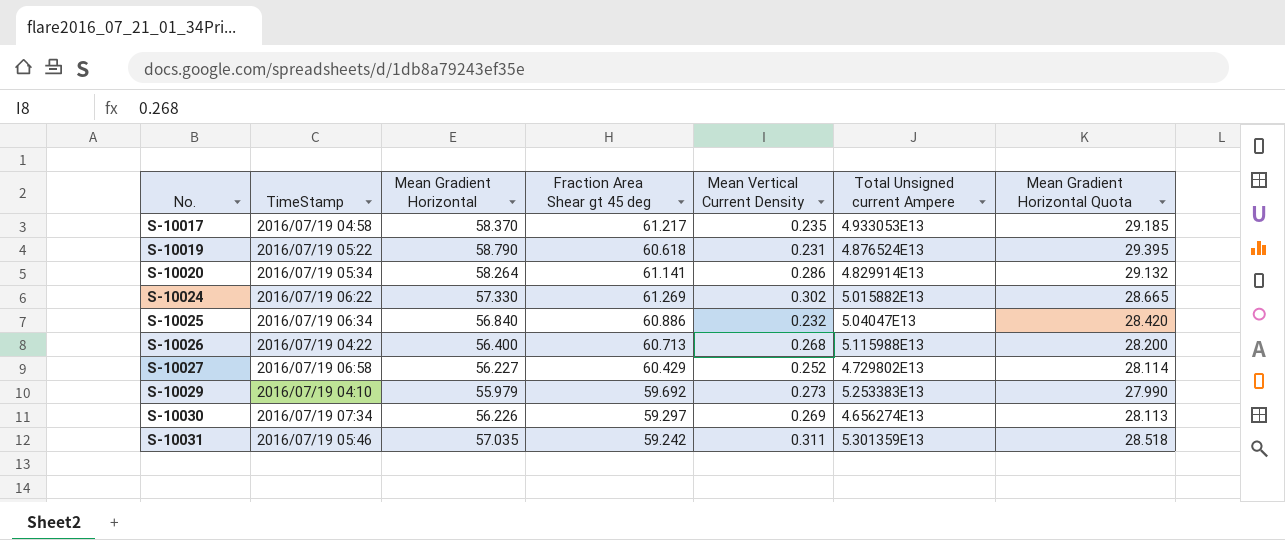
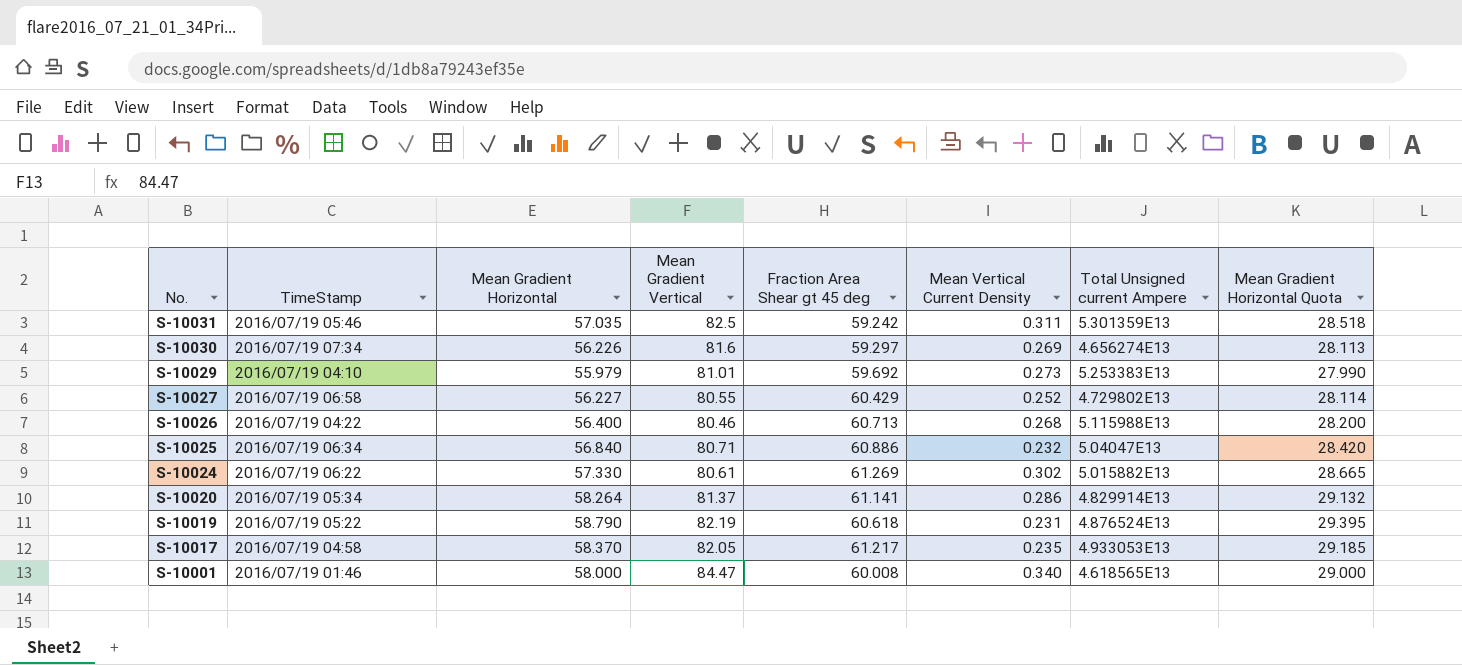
row order: No. ascending -> No. descending
column Mean Gradient Vertical | position: none -> 4
row S-10001: none -> 2016/07/19 01:46 | 58.000 | 84.47 | 60.008 | 0.340 | 4.618565E13 | 29.000

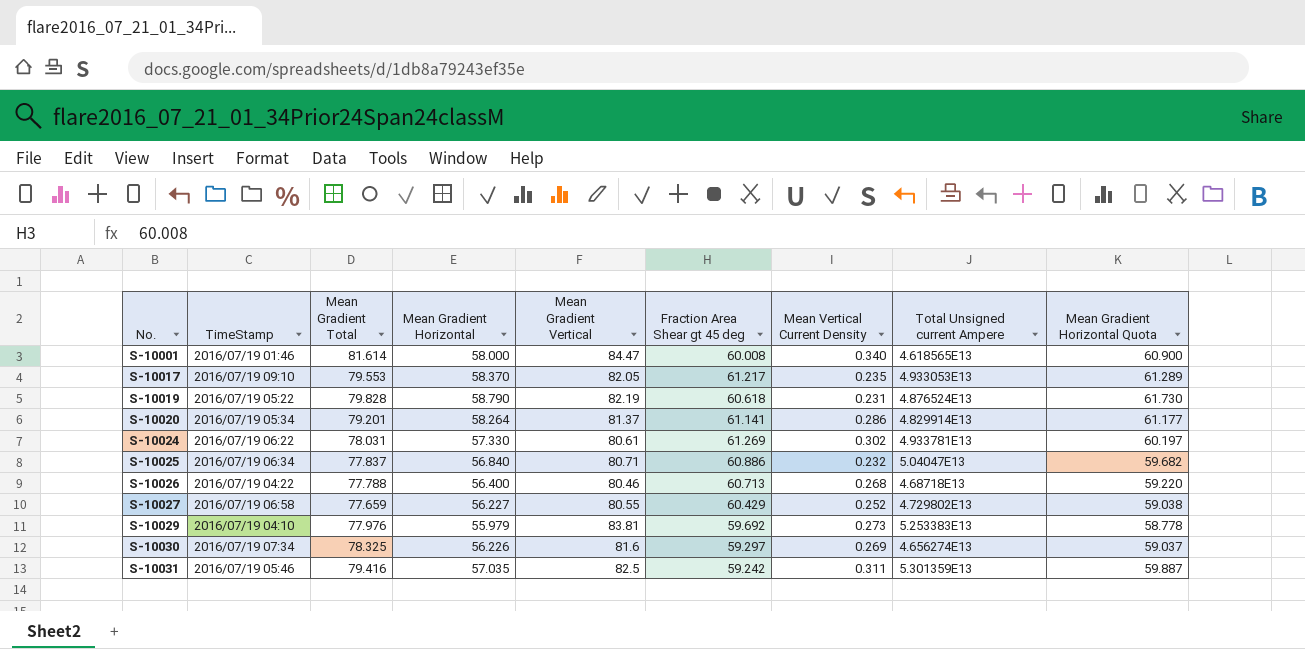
row order: No. descending -> No. ascending
column Mean Gradient Total | position: none -> 3
column Mean Gradient Horizontal Quota | formula: [Mean Gradient Horizontal] * 0.5 -> [Mean Gradient Horizontal] * 1.05
S-10017 | TimeStamp: 2016/07/19 04:58 -> 2016/07/19 09:10
S-10024 | Total Unsigned current Ampere: 5.015882E13 -> 4.933781E13
S-10026 | Total Unsigned current Ampere: 5.115988E13 -> 4.68718E13
S-10029 | Mean Gradient Vertical: 81.01 -> 83.81

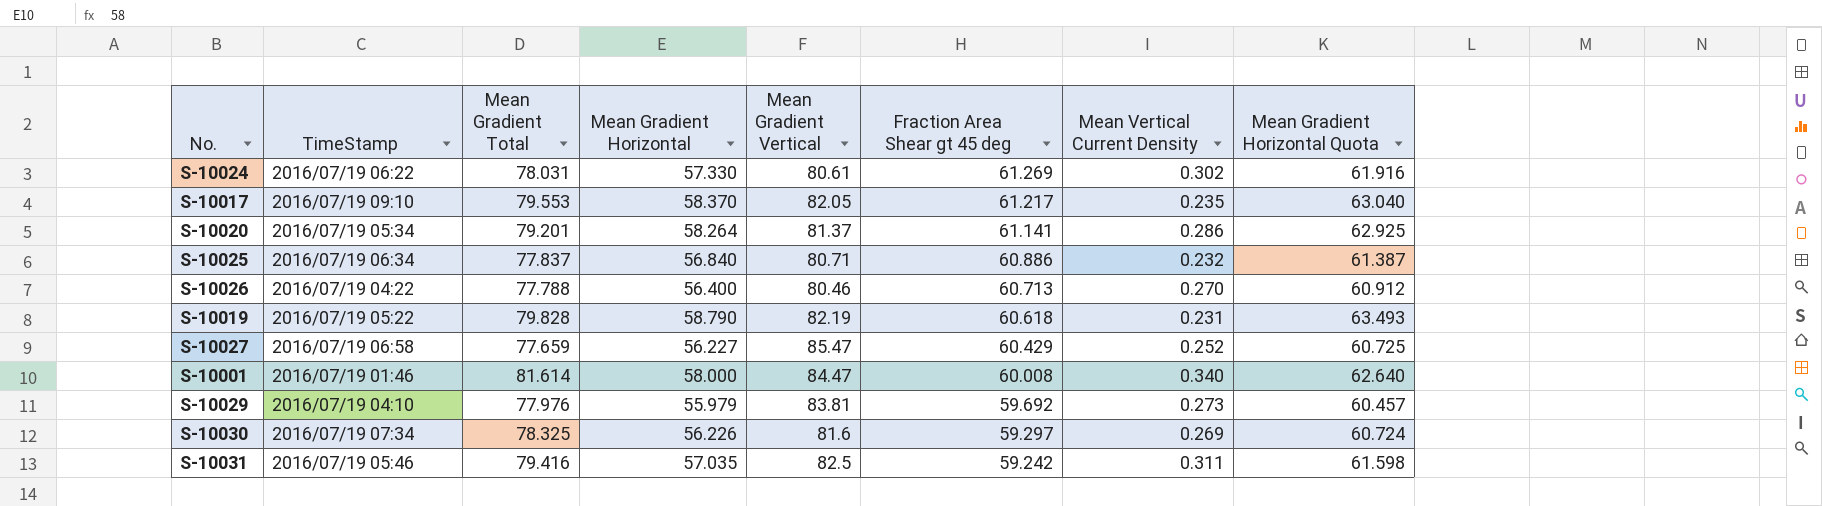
row order: No. ascending -> Fraction Area Shear gt 45 deg descending
column Total Unsigned current Ampere | position: 8 -> none
column Mean Gradient Horizontal Quota | formula: [Mean Gradient Horizontal] * 1.05 -> [Mean Gradient Horizontal] * 1.08
S-10026 | Mean Vertical Current Density: 0.268 -> 0.270
S-10027 | Mean Gradient Vertical: 80.55 -> 85.47

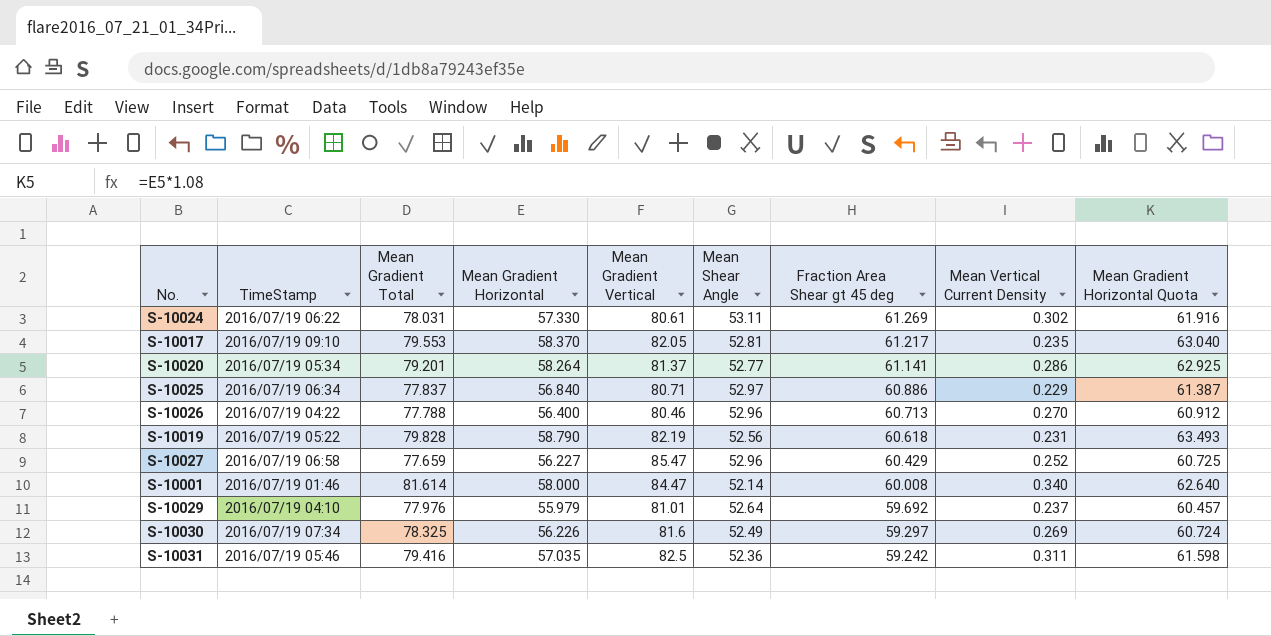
column Mean Shear Angle | position: none -> 6
S-10025 | Mean Vertical Current Density: 0.232 -> 0.229
S-10029 | Mean Gradient Vertical: 83.81 -> 81.01
S-10029 | Mean Vertical Current Density: 0.273 -> 0.237

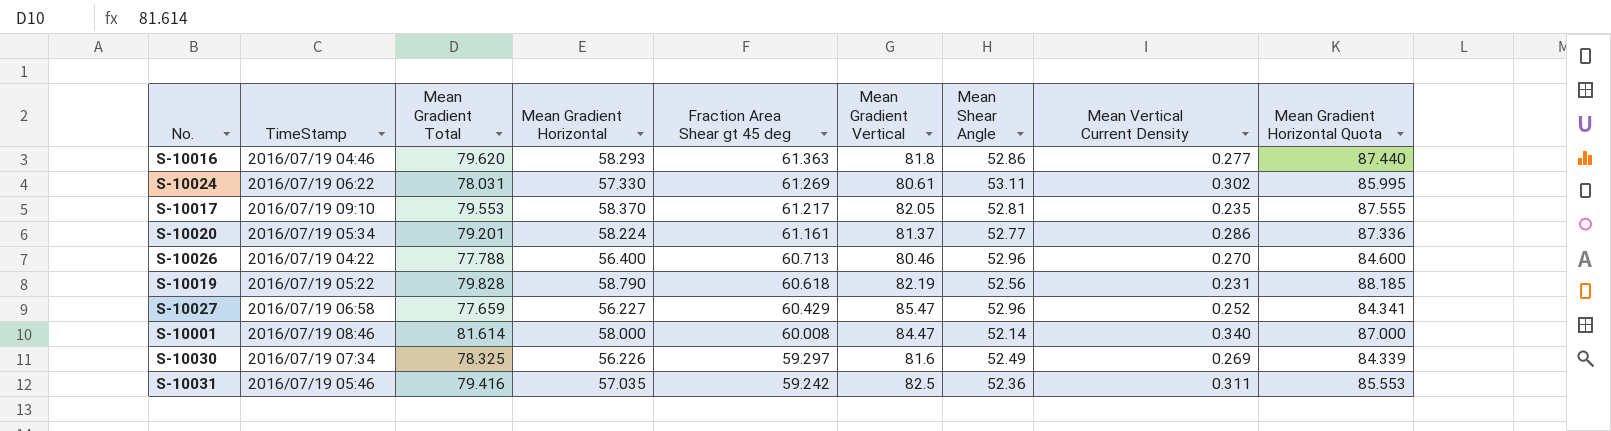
column Fraction Area Shear gt 45 deg | position: 7 -> 5
column Mean Gradient Horizontal Quota | formula: [Mean Gradient Horizontal] * 1.08 -> [Mean Gradient Horizontal] * 1.5
row S-10025: 2016/07/19 06:34 | 77.837 | 56.840 | 80.71 | 52.97 | 60.886 | 0.229 | 61.387 -> none
row S-10029: 2016/07/19 04:10 | 77.976 | 55.979 | 81.01 | 52.64 | 59.692 | 0.237 | 60.457 -> none
row S-10016: none -> 2016/07/19 04:46 | 79.620 | 58.293 | 61.363 | 81.8 | 52.86 | 0.277 | 87.440
S-10020 | Mean Gradient Horizontal: 58.264 -> 58.224
S-10020 | Fraction Area Shear gt 45 deg: 61.141 -> 61.161
S-10001 | TimeStamp: 2016/07/19 01:46 -> 2016/07/19 08:46

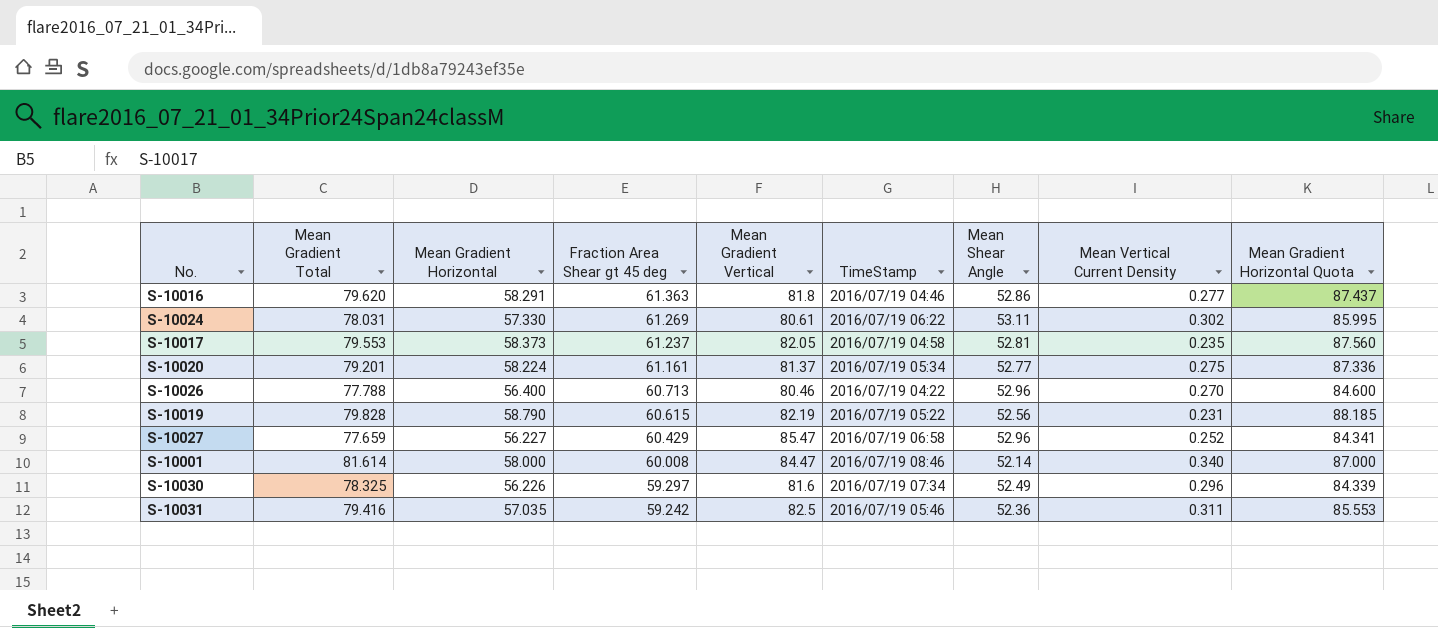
column TimeStamp | position: 2 -> 6
S-10016 | Mean Gradient Horizontal: 58.293 -> 58.291
S-10016 | Mean Gradient Horizontal Quota: 87.440 -> 87.437
S-10017 | Mean Gradient Horizontal: 58.370 -> 58.373
S-10017 | Fraction Area Shear gt 45 deg: 61.217 -> 61.237
S-10017 | TimeStamp: 2016/07/19 09:10 -> 2016/07/19 04:58
S-10017 | Mean Gradient Horizontal Quota: 87.555 -> 87.560
S-10020 | Mean Vertical Current Density: 0.286 -> 0.275
S-10019 | Fraction Area Shear gt 45 deg: 60.618 -> 60.615
S-10030 | Mean Vertical Current Density: 0.269 -> 0.296

